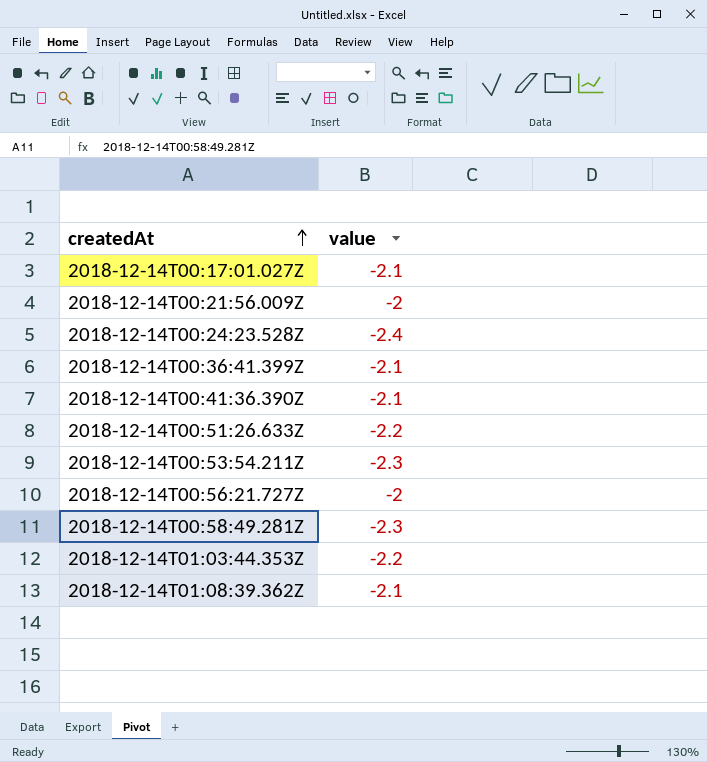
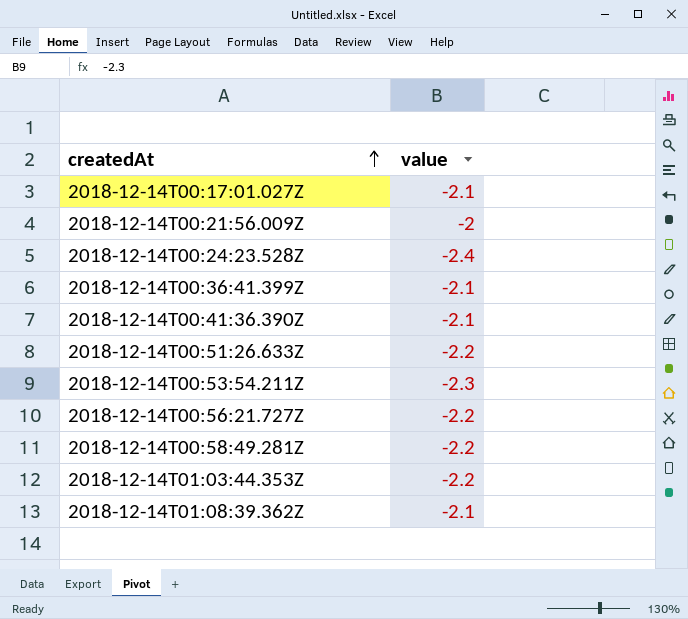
2018-12-14T00:56:21.727Z | value: -2 -> -2.2
2018-12-14T00:58:49.281Z | value: -2.3 -> -2.2

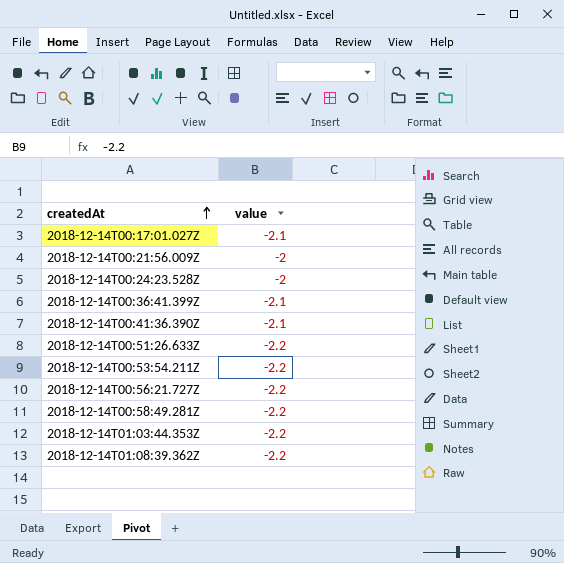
2018-12-14T00:24:23.528Z | value: -2.4 -> -2
2018-12-14T00:53:54.211Z | value: -2.3 -> -2.2
2018-12-14T01:08:39.362Z | value: -2.1 -> -2.2

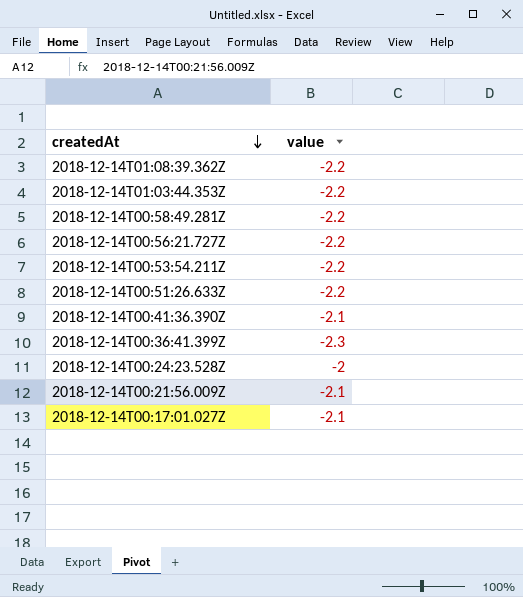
row order: createdAt ascending -> createdAt descending
2018-12-14T00:36:41.399Z | value: -2.1 -> -2.3
2018-12-14T00:21:56.009Z | value: -2 -> -2.1

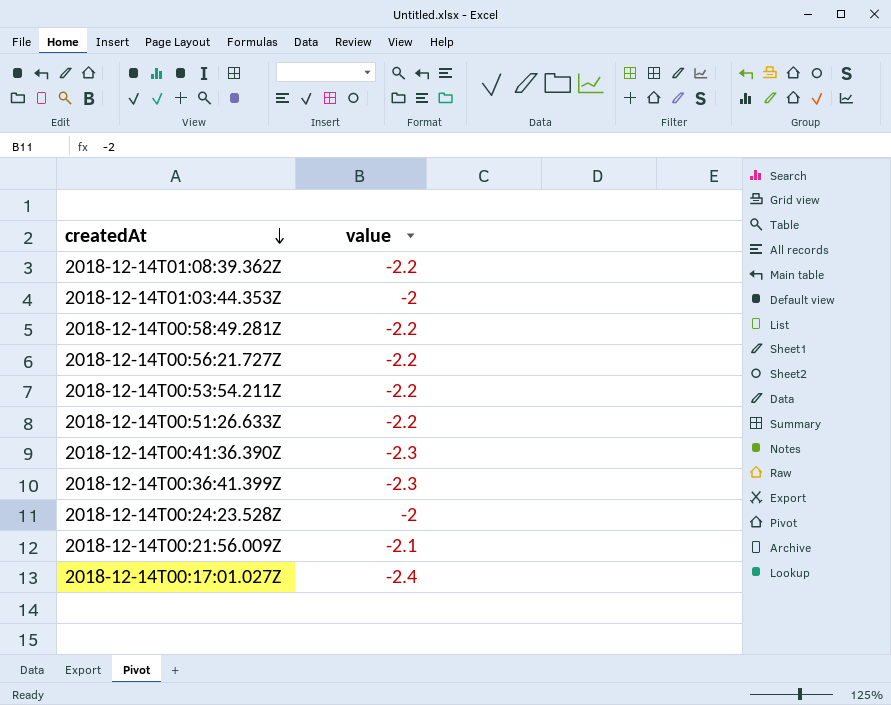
2018-12-14T01:03:44.353Z | value: -2.2 -> -2
2018-12-14T00:41:36.390Z | value: -2.1 -> -2.3
2018-12-14T00:17:01.027Z | value: -2.1 -> -2.4

